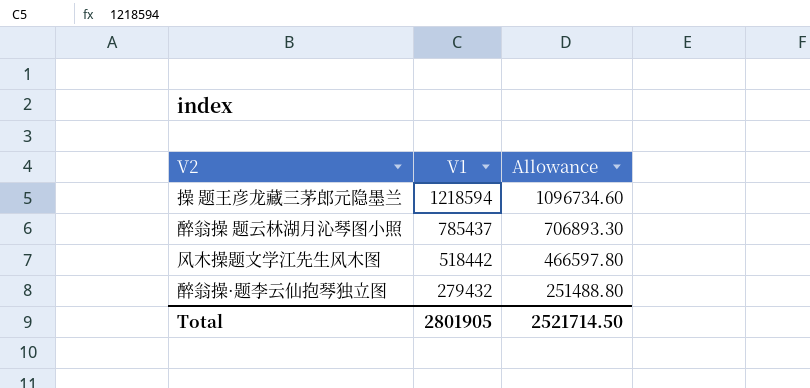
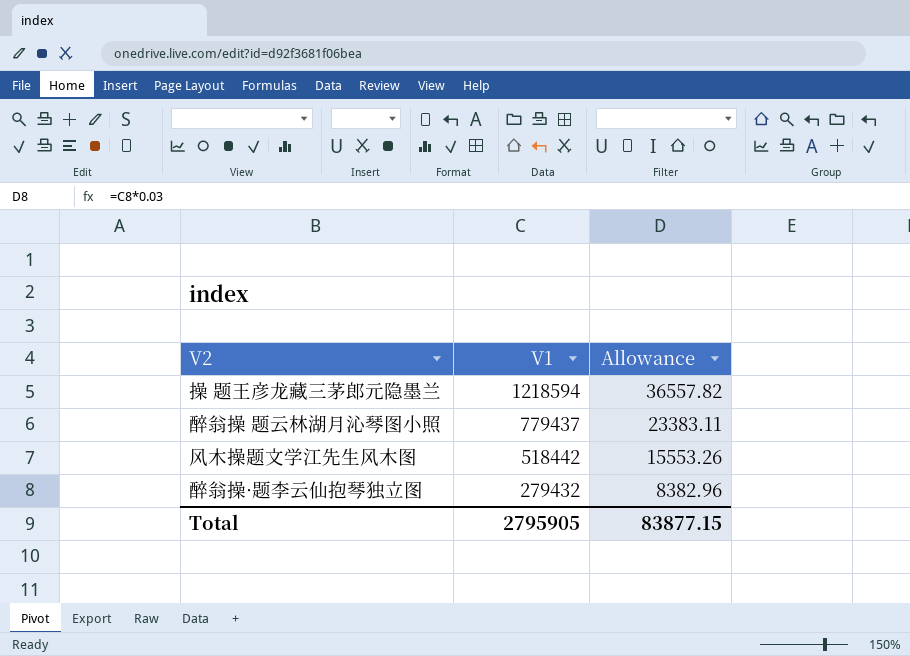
column Allowance | formula: [V1] * 0.9 -> [V1] * 0.03
醉翁操 题云林湖月沁琴图小照 | V1: 785437 -> 779437
Total | V1: 2801905 -> 2795905
Total | Allowance: 2521714.50 -> 83877.15

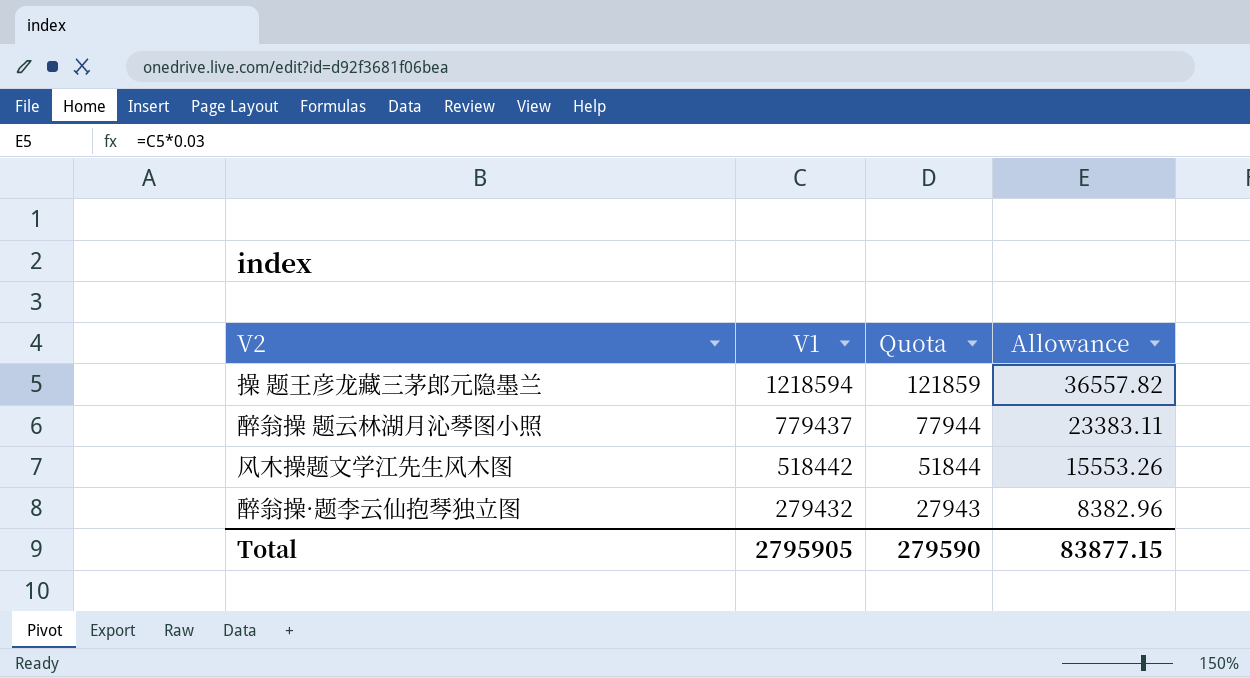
column Quota | formula: none -> [V1] * 0.1

